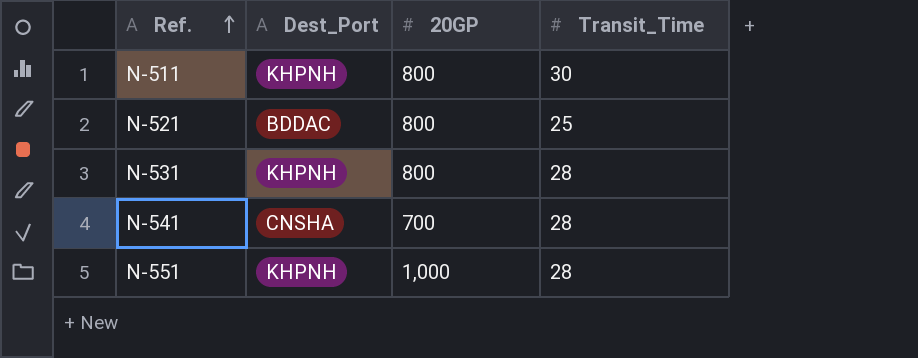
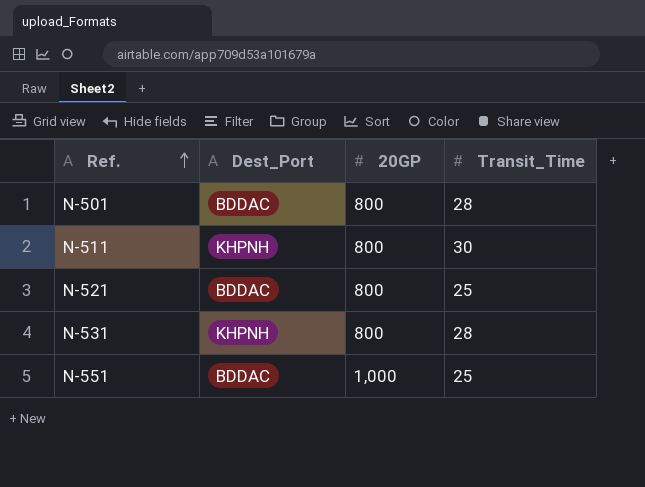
row N-541: CNSHA | 700 | 28 -> none
row N-501: none -> BDDAC | 800 | 28
N-551 | Dest_Port: KHPNH -> BDDAC
N-551 | Transit_Time: 28 -> 25

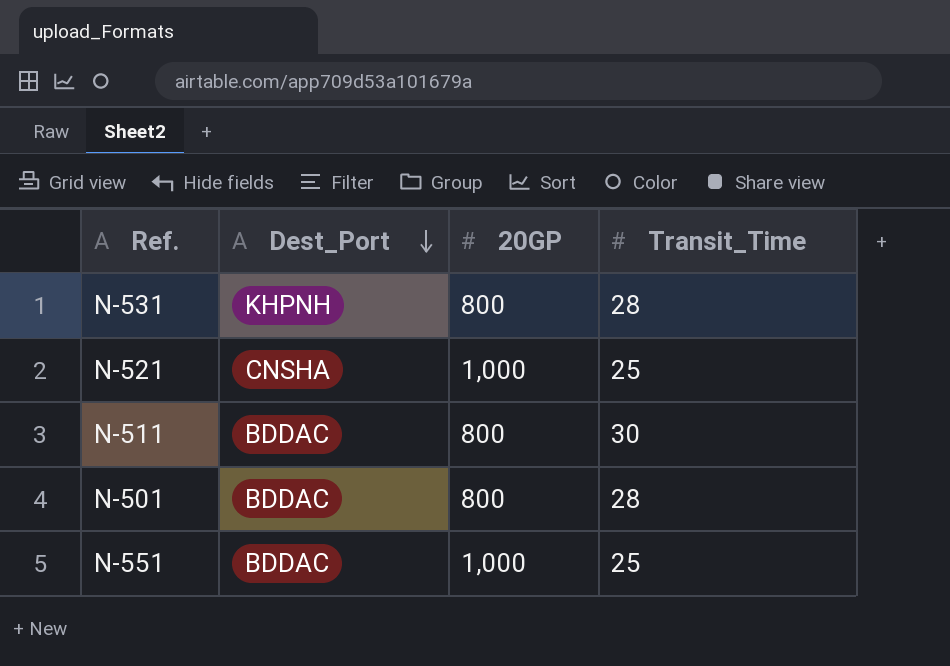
row order: Ref. ascending -> Dest_Port descending
N-521 | Dest_Port: BDDAC -> CNSHA
N-521 | 20GP: 800 -> 1,000
N-511 | Dest_Port: KHPNH -> BDDAC

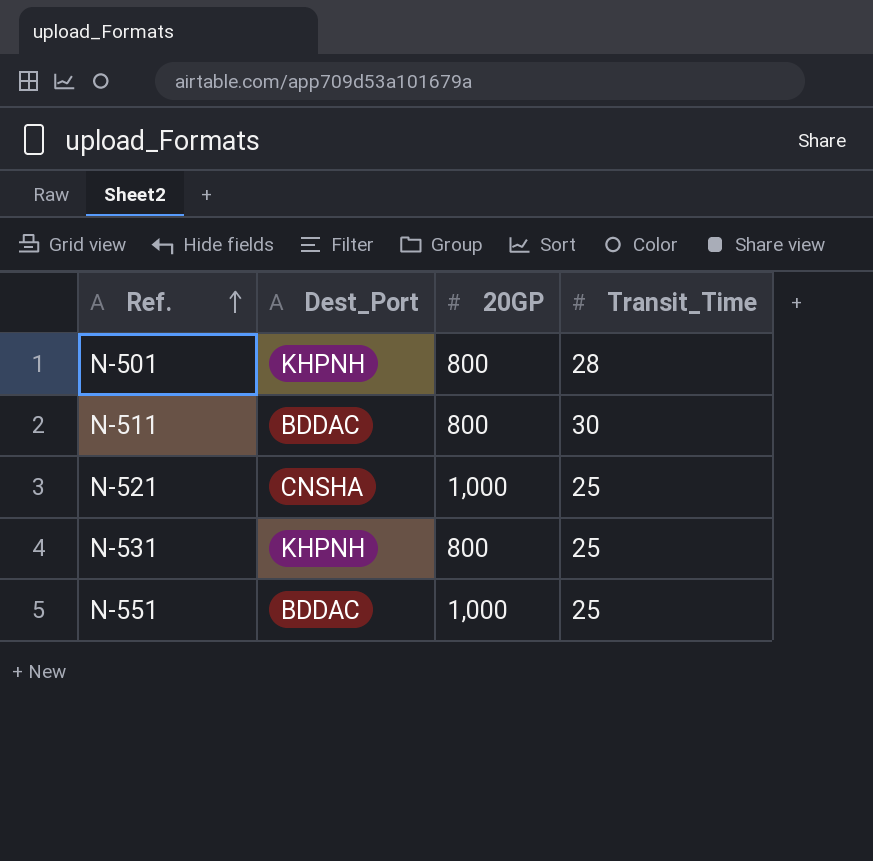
row order: Dest_Port descending -> Ref. ascending
N-501 | Dest_Port: BDDAC -> KHPNH
N-531 | Transit_Time: 28 -> 25

